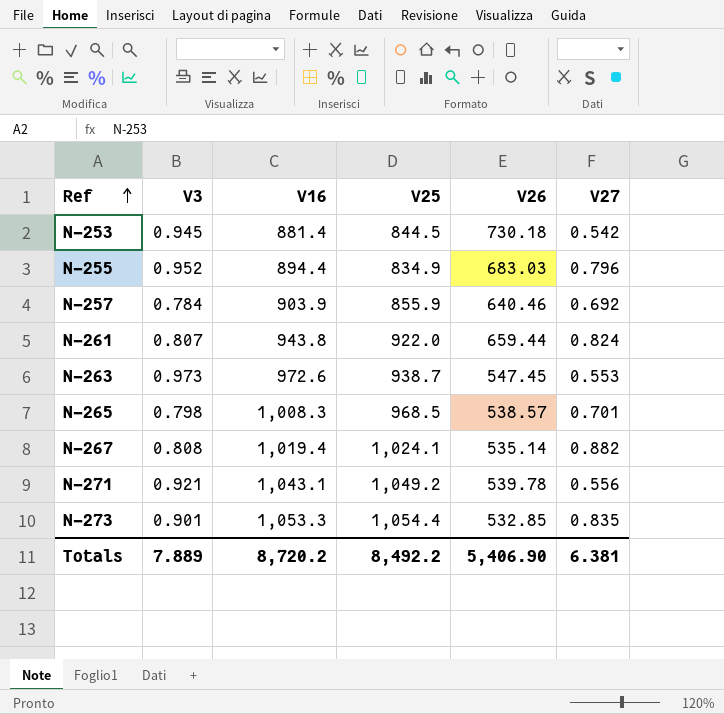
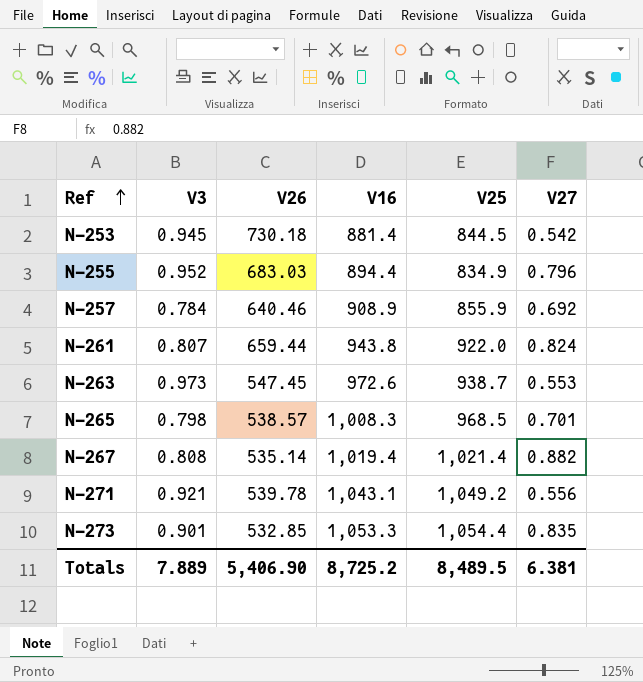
column V26 | position: 5 -> 3
N-257 | V16: 903.9 -> 908.9
N-267 | V25: 1,024.1 -> 1,021.4
Totals | V16: 8,720.2 -> 8,725.2
Totals | V25: 8,492.2 -> 8,489.5

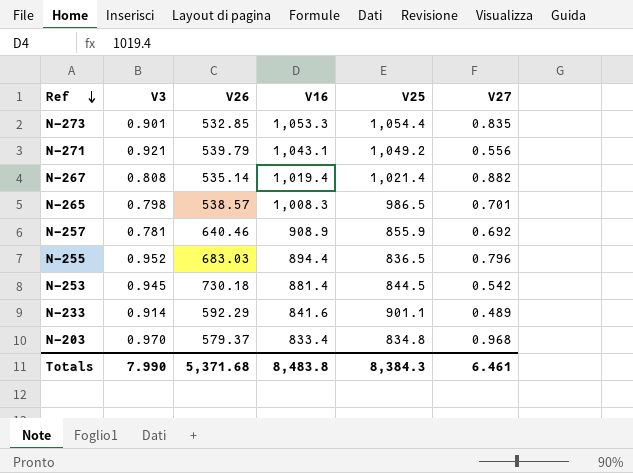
row order: Ref ascending -> Ref descending
row N-261: 0.807 | 659.44 | 943.8 | 922.0 | 0.824 -> none
row N-263: 0.973 | 547.45 | 972.6 | 938.7 | 0.553 -> none
N-271 | V26: 539.78 -> 539.79
N-265 | V25: 968.5 -> 986.5
N-257 | V3: 0.784 -> 0.781
N-255 | V25: 834.9 -> 836.5
row N-233: none -> 0.914 | 592.29 | 841.6 | 901.1 | 0.489
row N-203: none -> 0.970 | 579.37 | 833.4 | 834.8 | 0.968
Totals | V3: 7.889 -> 7.990
Totals | V26: 5,406.90 -> 5,371.68
Totals | V16: 8,725.2 -> 8,483.8
Totals | V25: 8,489.5 -> 8,384.3
Totals | V27: 6.381 -> 6.461

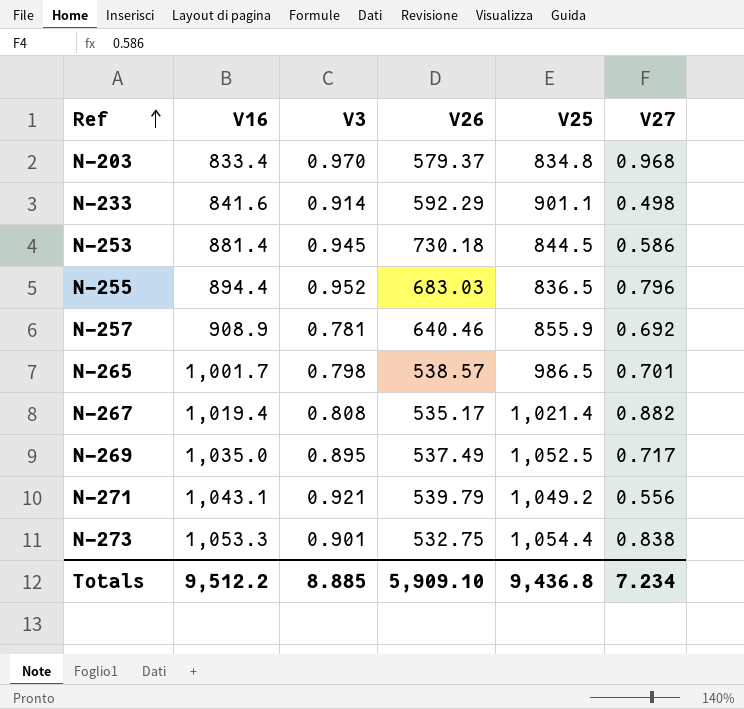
row order: Ref descending -> Ref ascending
column V16 | position: 4 -> 2
N-233 | V27: 0.489 -> 0.498
N-253 | V27: 0.542 -> 0.586
N-265 | V16: 1,008.3 -> 1,001.7
N-267 | V26: 535.14 -> 535.17
row N-269: none -> 1,035.0 | 0.895 | 537.49 | 1,052.5 | 0.717
N-273 | V26: 532.85 -> 532.75
N-273 | V27: 0.835 -> 0.838
Totals | V16: 8,483.8 -> 9,512.2
Totals | V3: 7.990 -> 8.885
Totals | V26: 5,371.68 -> 5,909.10
Totals | V25: 8,384.3 -> 9,436.8
Totals | V27: 6.461 -> 7.234

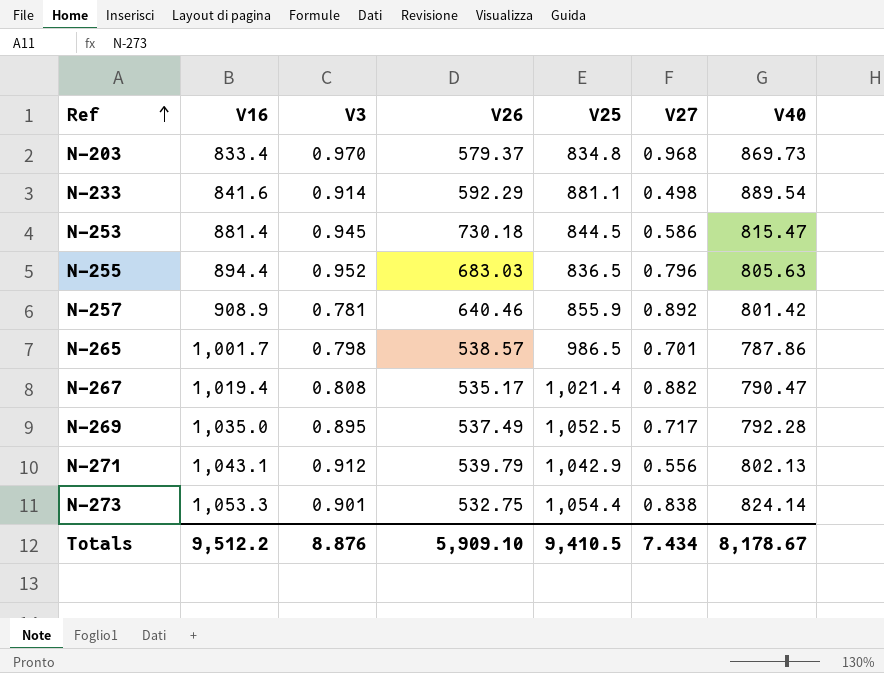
column V40 | position: none -> 7
N-233 | V25: 901.1 -> 881.1
N-257 | V27: 0.692 -> 0.892
N-271 | V3: 0.921 -> 0.912
N-271 | V25: 1,049.2 -> 1,042.9
Totals | V3: 8.885 -> 8.876
Totals | V25: 9,436.8 -> 9,410.5
Totals | V27: 7.234 -> 7.434

